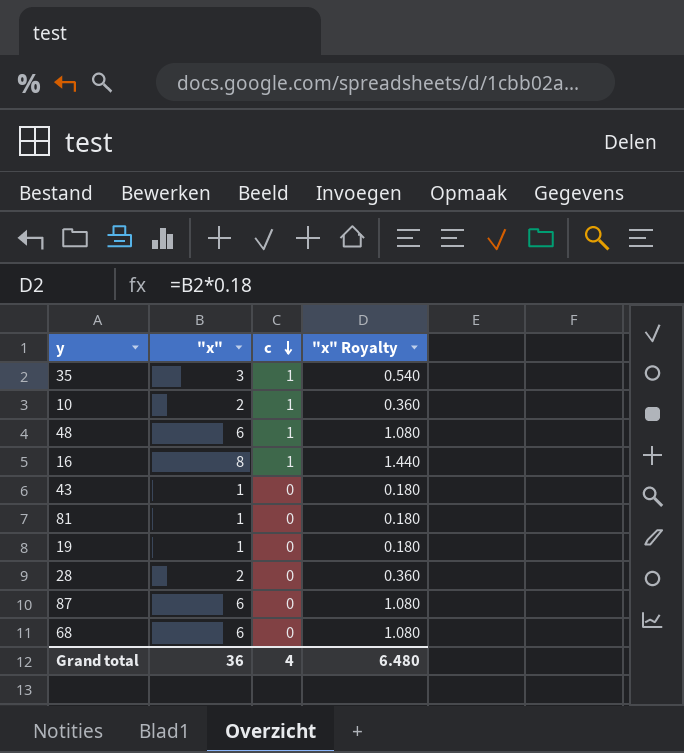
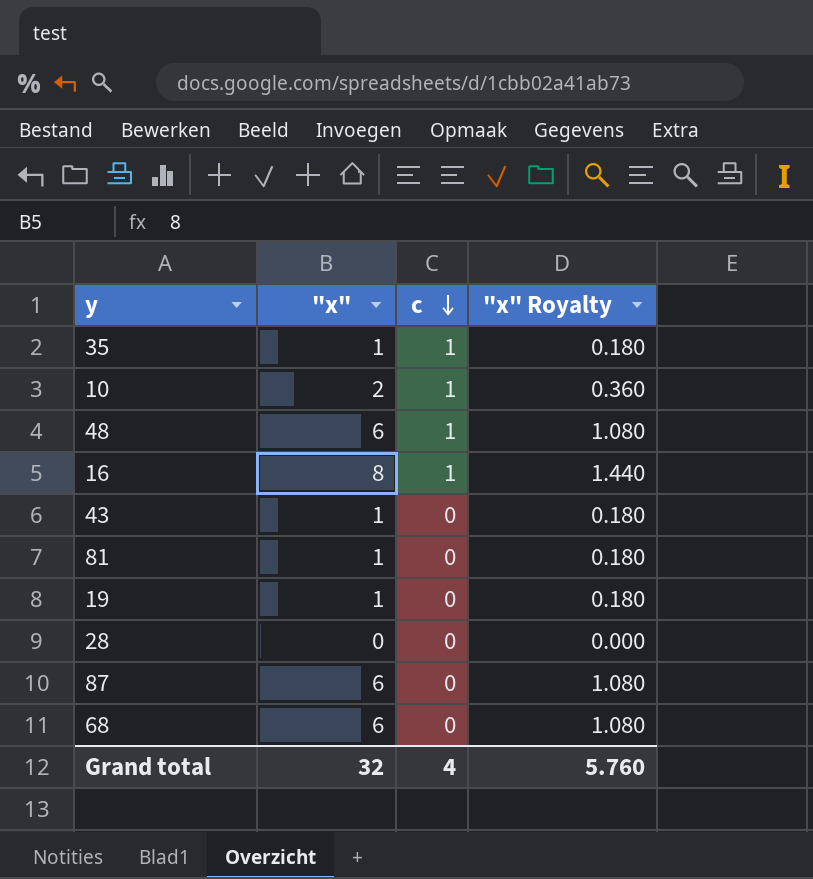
35 | "x": 3 -> 1
35 | "x" Royalty: 0.540 -> 0.180
28 | "x": 2 -> 0
28 | "x" Royalty: 0.360 -> 0.000
Grand total | "x": 36 -> 32
Grand total | "x" Royalty: 6.480 -> 5.760

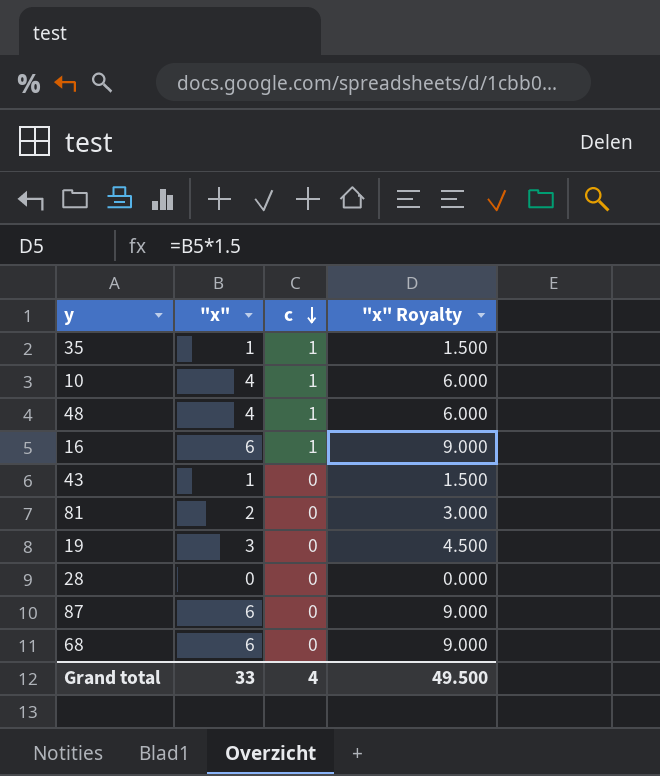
column "x" Royalty | formula: ["x"] * 0.18 -> ["x"] * 1.5
10 | "x": 2 -> 4
48 | "x": 6 -> 4
16 | "x": 8 -> 6
81 | "x": 1 -> 2
19 | "x": 1 -> 3
Grand total | "x": 32 -> 33
Grand total | "x" Royalty: 5.760 -> 49.500

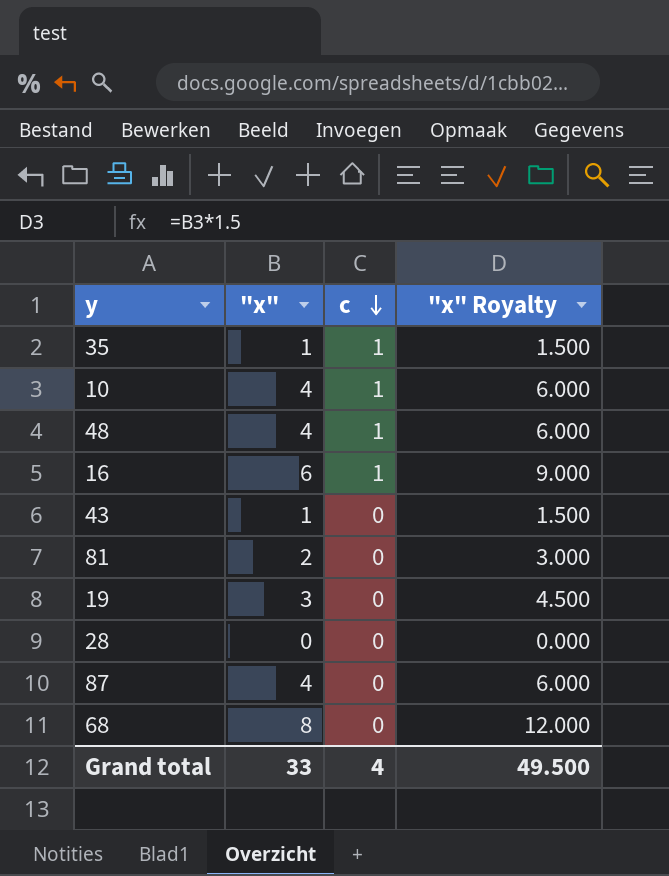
87 | "x": 6 -> 4
87 | "x" Royalty: 9.000 -> 6.000
68 | "x": 6 -> 8
68 | "x" Royalty: 9.000 -> 12.000

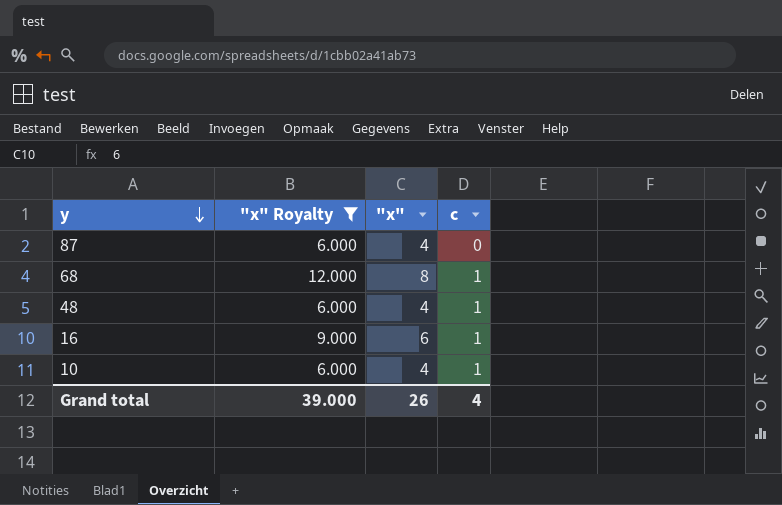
filter: none -> "x" Royalty >= 6.000
row order: c descending -> y descending
column "x" Royalty | position: 4 -> 2
68 | c: 0 -> 1
Grand total | "x" Royalty: 49.500 -> 39.000
Grand total | "x": 33 -> 26

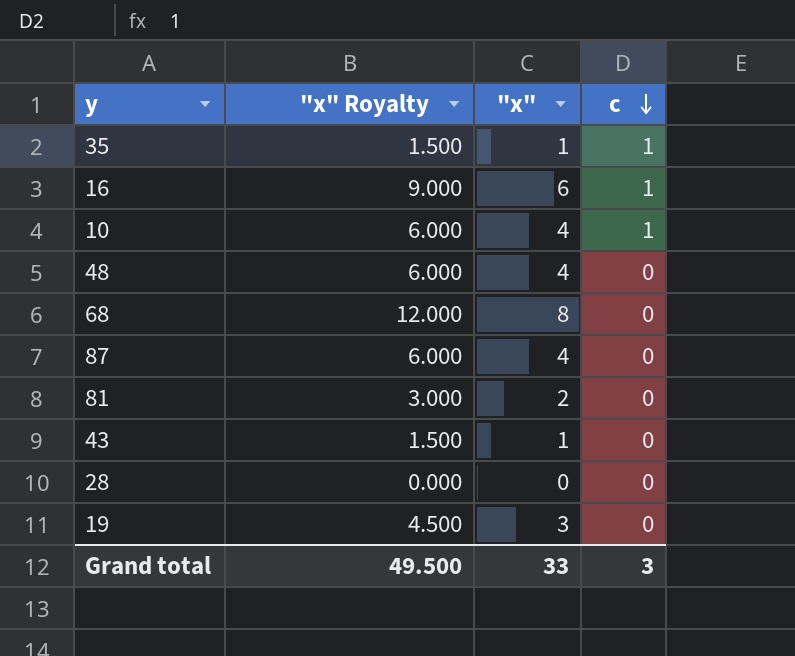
filter: "x" Royalty >= 6.000 -> none
row order: y descending -> c descending
48 | c: 1 -> 0
68 | c: 1 -> 0
Grand total | "x" Royalty: 39.000 -> 49.500
Grand total | "x": 26 -> 33
Grand total | c: 4 -> 3

